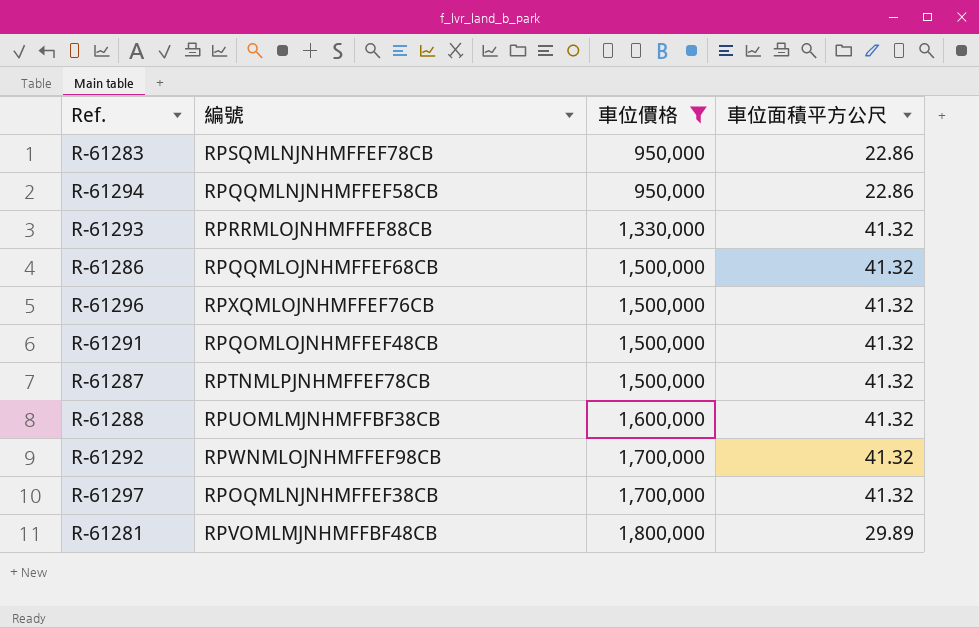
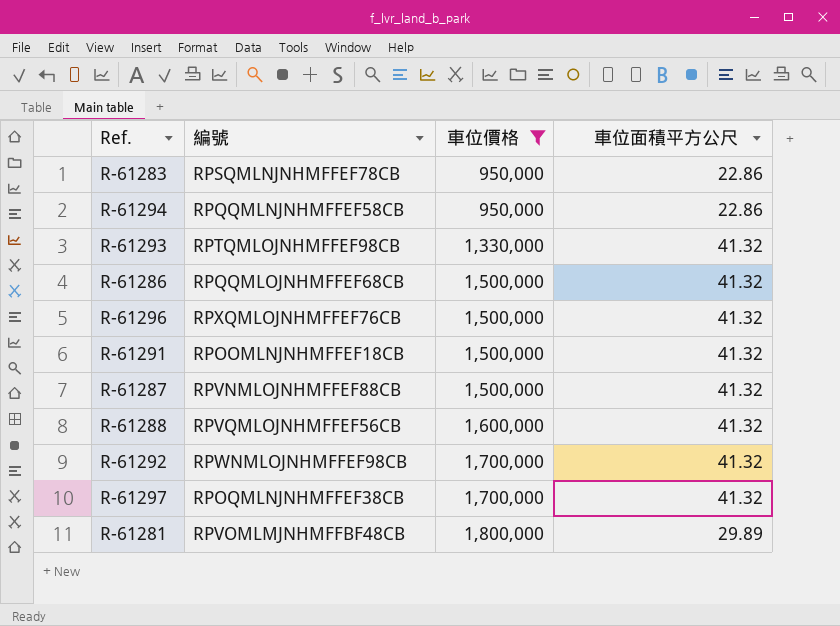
R-61293 | 編號: RPRRMLOJNHMFFEF88CB -> RPTQMLOJNHMFFEF98CB
R-61291 | 編號: RPQOMLOJNHMFFEF48CB -> RPOOMLNJNHMFFEF18CB
R-61287 | 編號: RPTNMLPJNHMFFEF78CB -> RPVNMLOJNHMFFEF88CB
R-61288 | 編號: RPUOMLMJNHMFFBF38CB -> RPVQMLOJNHMFFEF56CB

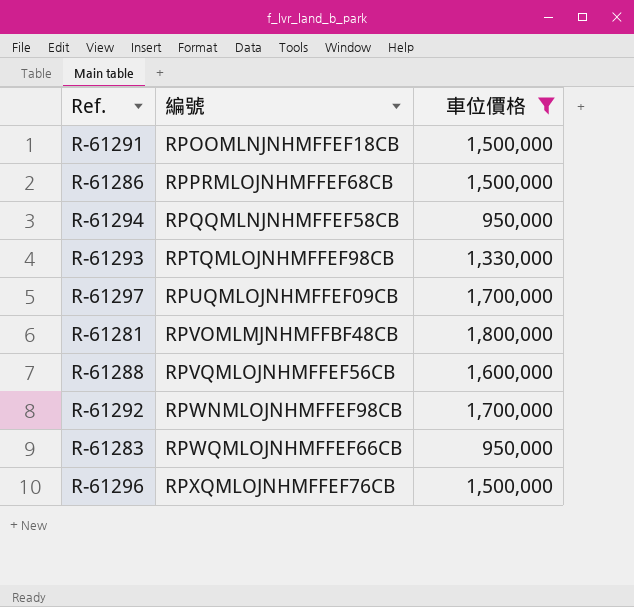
row order: 車位價格 ascending -> 編號 ascending
column 車位面積平方公尺 | position: 4 -> none
row R-61287: RPVNMLOJNHMFFEF88CB | 1,500,000 | 41.32 -> none
R-61286 | 編號: RPQQMLOJNHMFFEF68CB -> RPPRMLOJNHMFFEF68CB
R-61297 | 編號: RPOQMLNJNHMFFEF38CB -> RPUQMLOJNHMFFEF09CB
R-61283 | 編號: RPSQMLNJNHMFFEF78CB -> RPWQMLOJNHMFFEF66CB

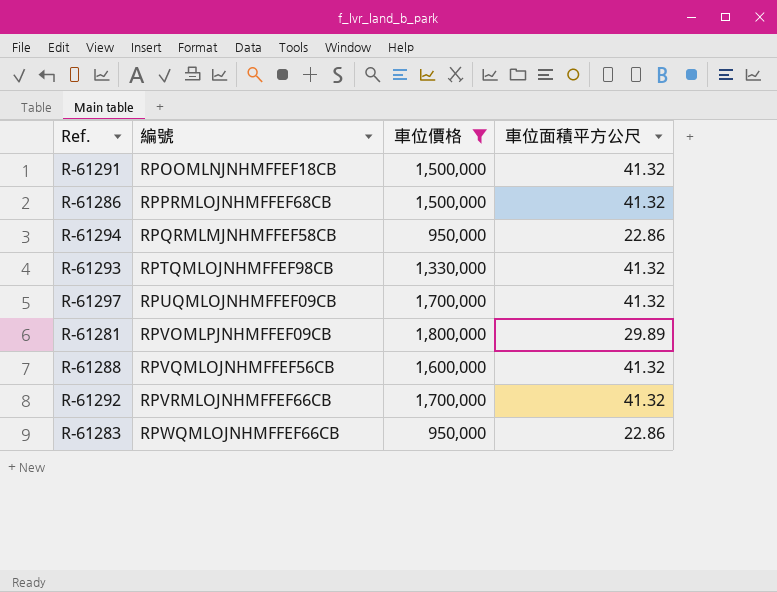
column 車位面積平方公尺 | position: none -> 4
row R-61296: RPXQMLOJNHMFFEF76CB | 1,500,000 -> none
R-61294 | 編號: RPQQMLNJNHMFFEF58CB -> RPQRMLMJNHMFFEF58CB
R-61281 | 編號: RPVOMLMJNHMFFBF48CB -> RPVOMLPJNHMFFEF09CB
R-61292 | 編號: RPWNMLOJNHMFFEF98CB -> RPVRMLOJNHMFFEF66CB

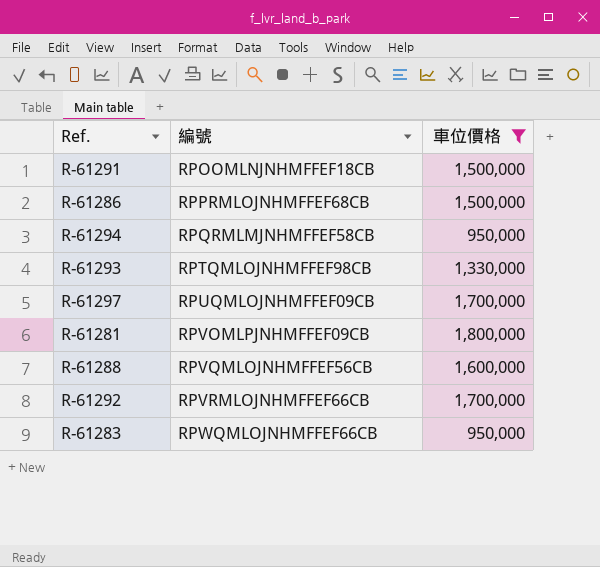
column 車位面積平方公尺 | position: 4 -> none

